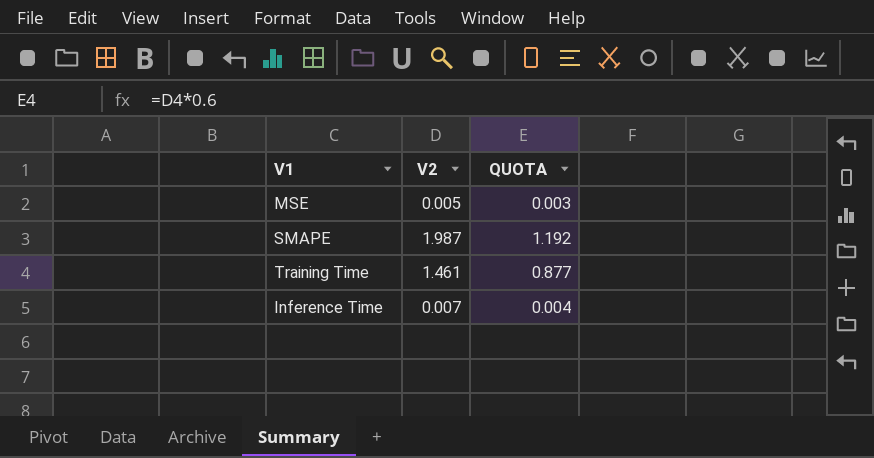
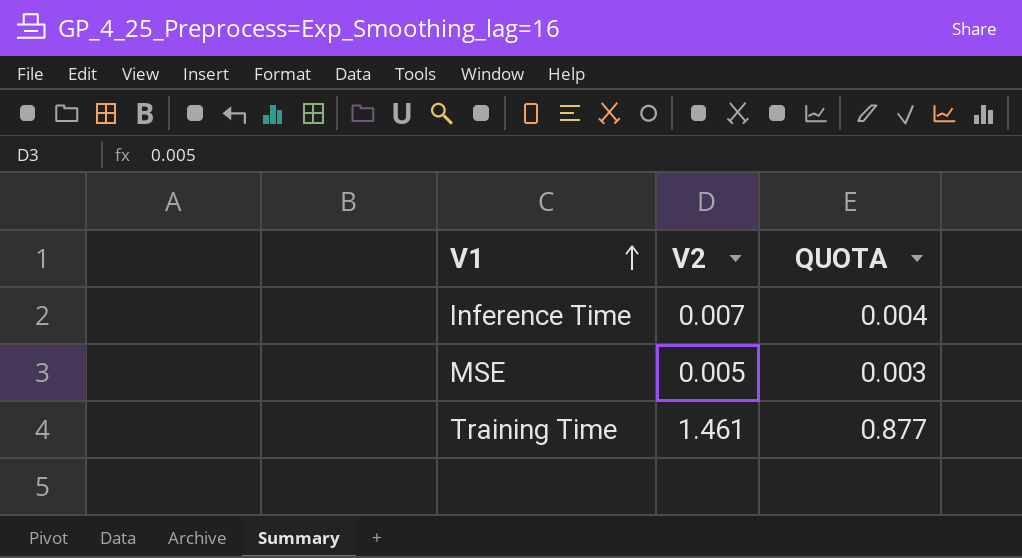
row order: none -> V1 ascending
row SMAPE: 1.987 | 1.192 -> none

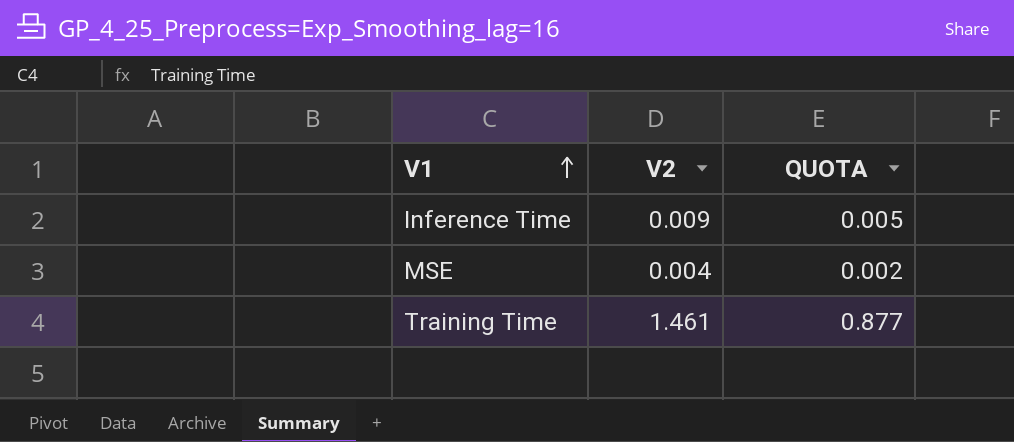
Inference Time | V2: 0.007 -> 0.009
Inference Time | QUOTA: 0.004 -> 0.005
MSE | V2: 0.005 -> 0.004
MSE | QUOTA: 0.003 -> 0.002

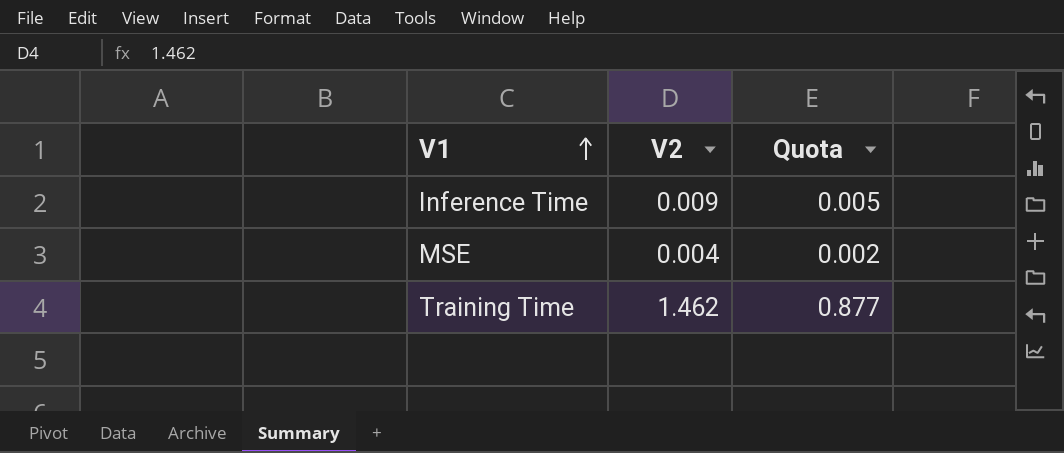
column name: QUOTA -> Quota
Training Time | V2: 1.461 -> 1.462

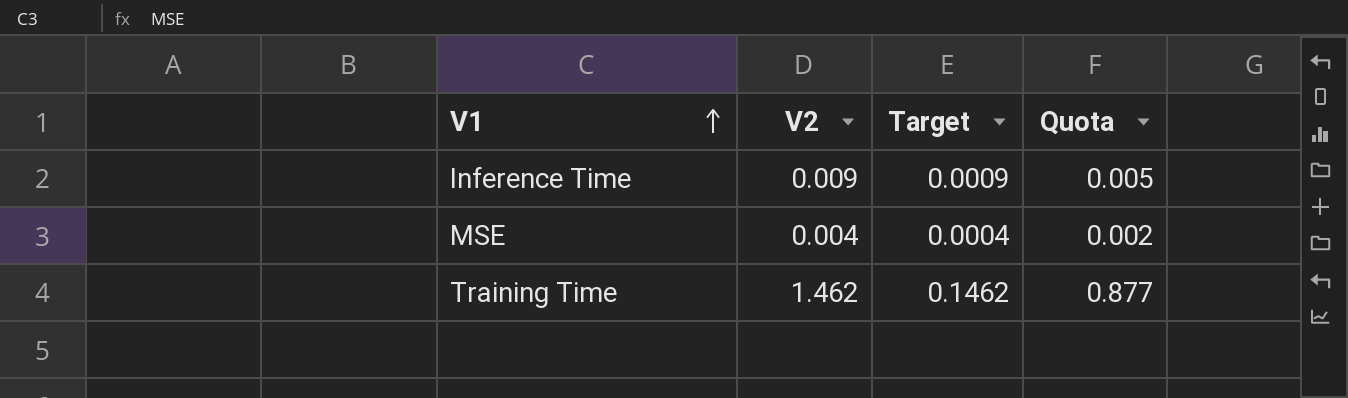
column Target | formula: none -> [V2] * 0.1

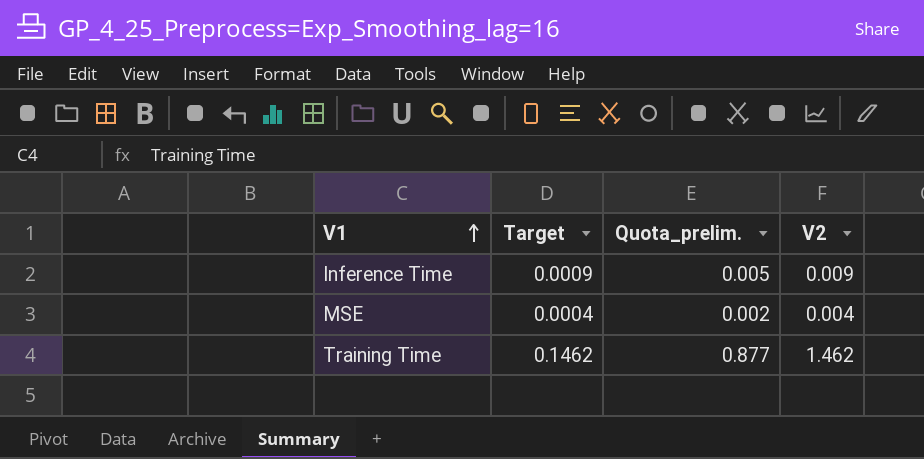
column name: Quota -> Quota_prelim.
column V2 | position: 2 -> 4

